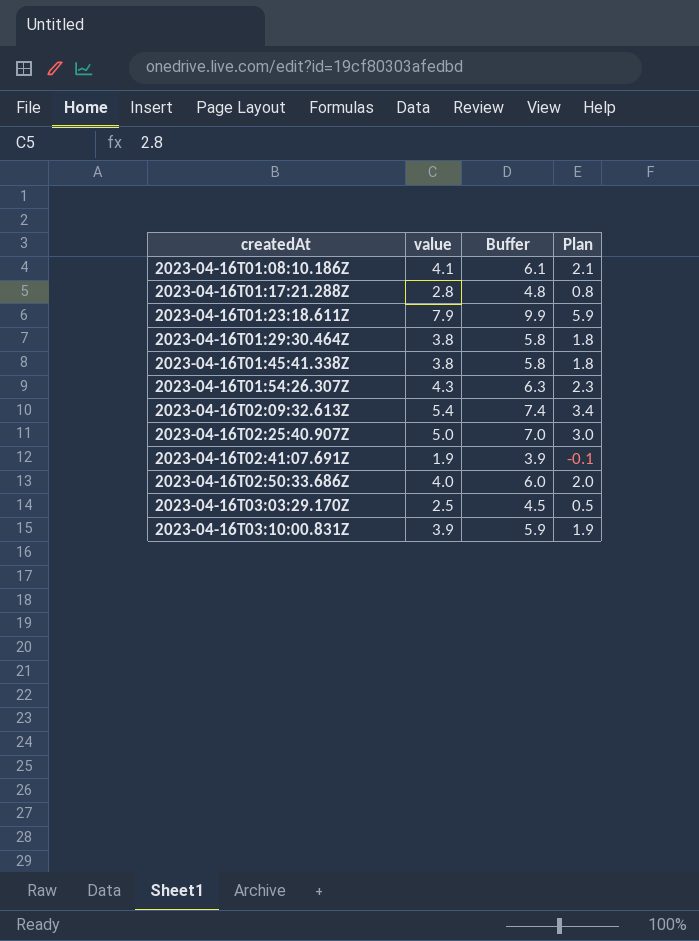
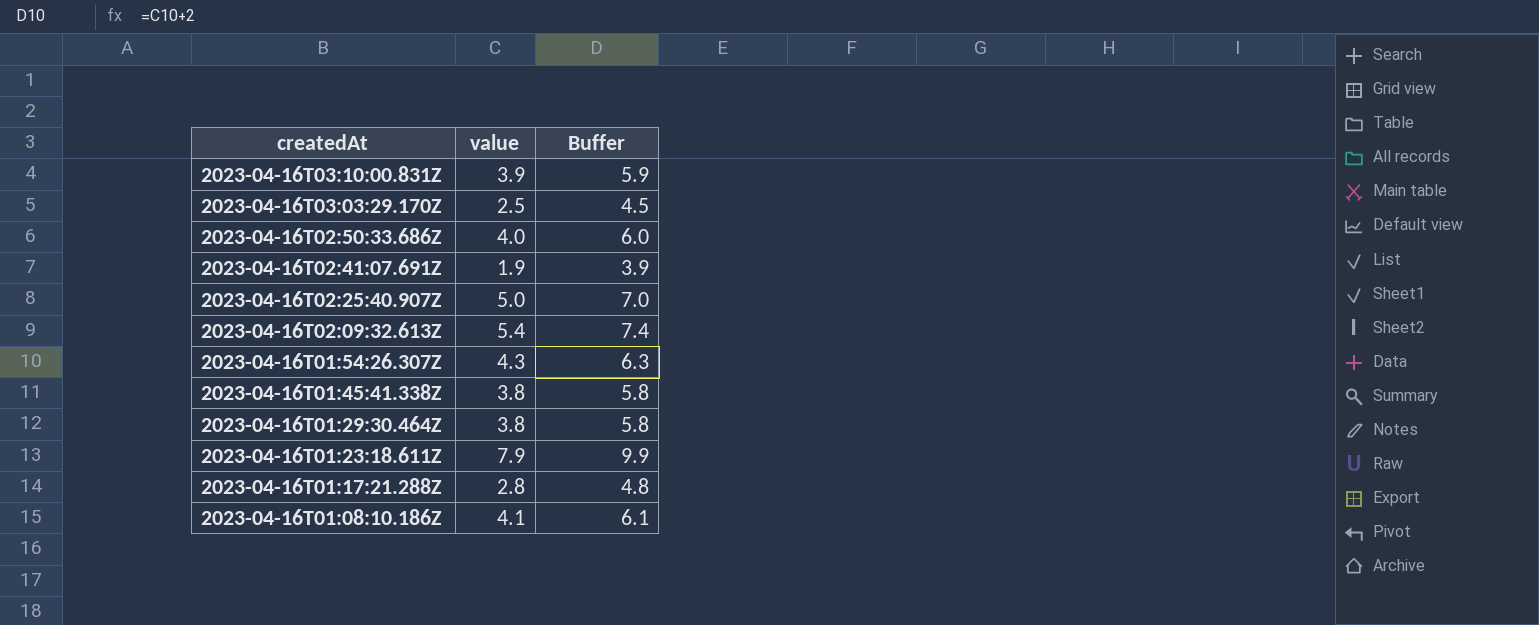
row order: createdAt ascending -> createdAt descending
column Plan | formula: [value] - 2 -> none

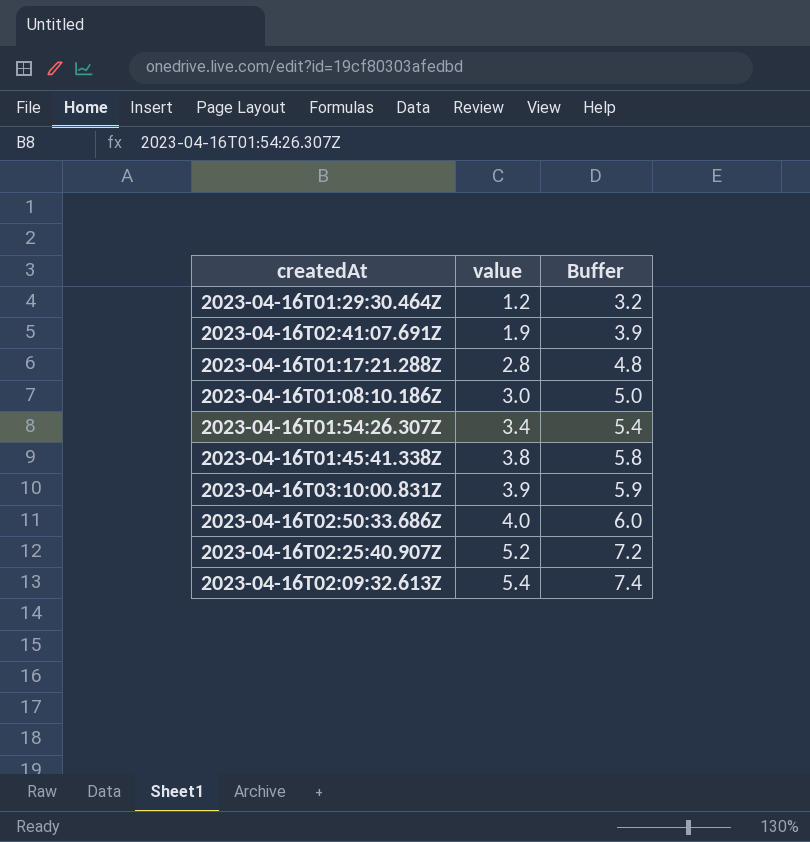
row order: createdAt descending -> value ascending
row 2023-04-16T03:03:29.170Z: 2.5 | 4.5 -> none
row 2023-04-16T01:23:18.611Z: 7.9 | 9.9 -> none
2023-04-16T01:29:30.464Z | value: 3.8 -> 1.2
2023-04-16T01:29:30.464Z | Buffer: 5.8 -> 3.2
2023-04-16T01:08:10.186Z | value: 4.1 -> 3.0
2023-04-16T01:08:10.186Z | Buffer: 6.1 -> 5.0
2023-04-16T01:54:26.307Z | value: 4.3 -> 3.4
2023-04-16T01:54:26.307Z | Buffer: 6.3 -> 5.4
2023-04-16T02:25:40.907Z | value: 5.0 -> 5.2
2023-04-16T02:25:40.907Z | Buffer: 7.0 -> 7.2

